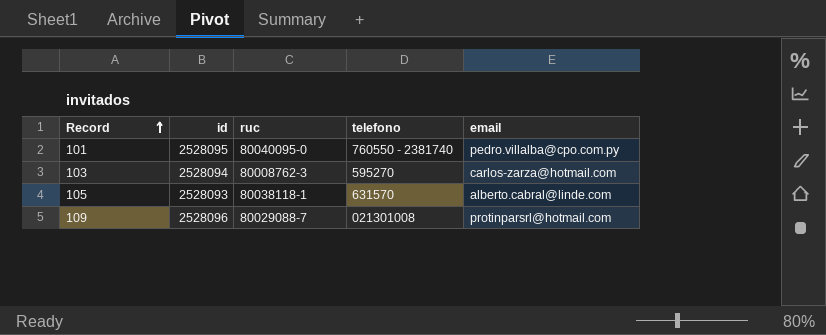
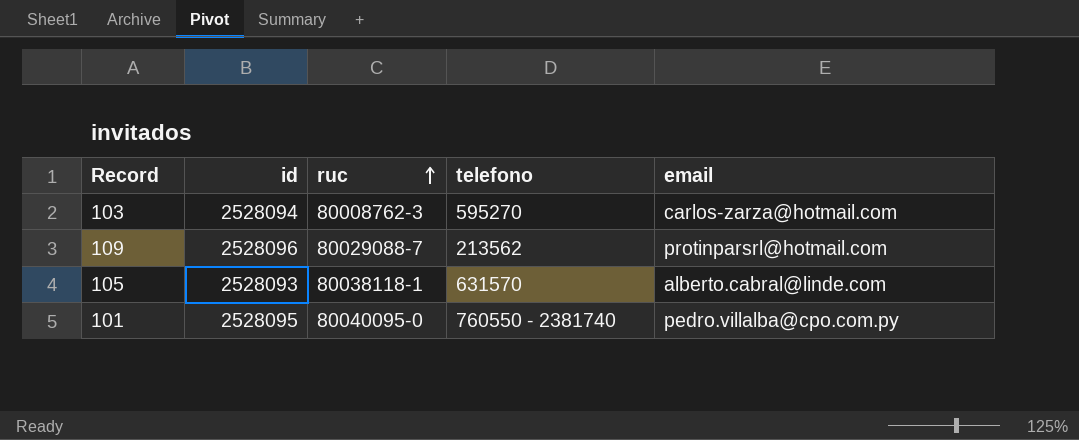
row order: Record ascending -> ruc ascending
109 | telefono: 021301008 -> 213562

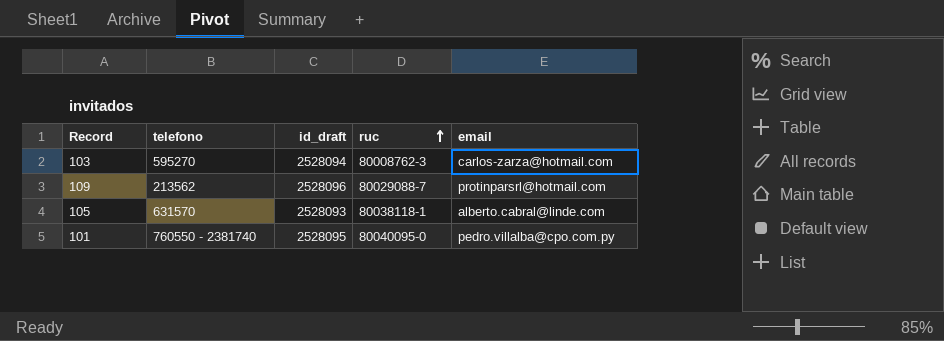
column telefono | position: 4 -> 2
column name: id -> id_draft

